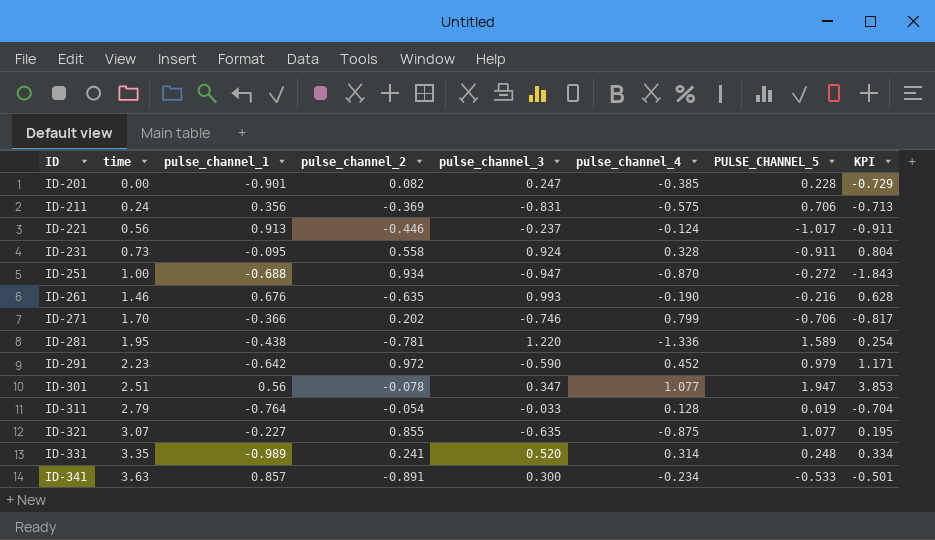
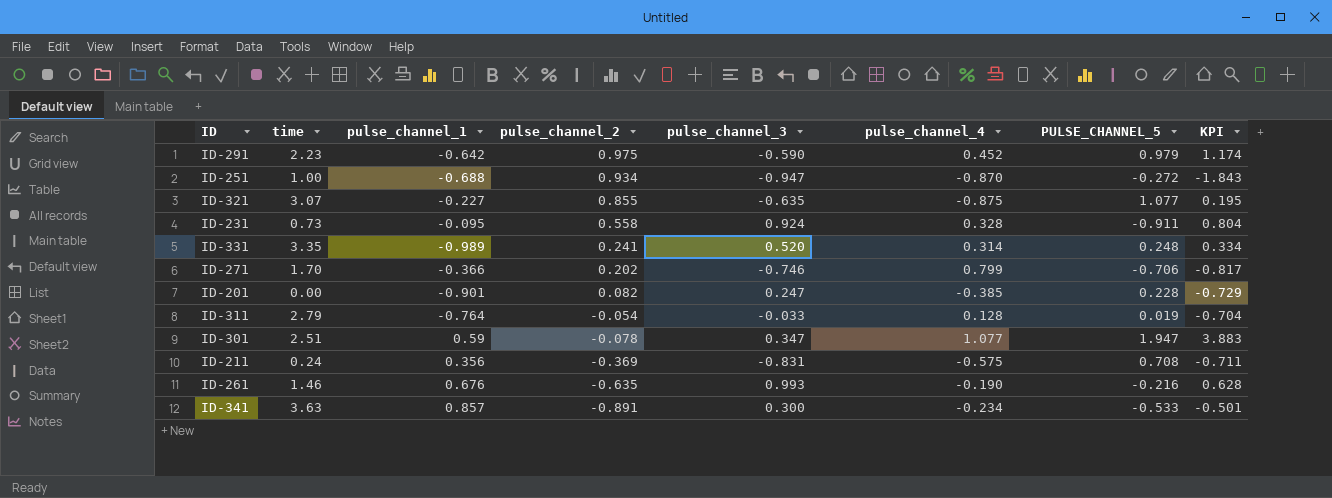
row order: ID ascending -> pulse_channel_2 descending
row ID-221: 0.56 | 0.913 | -0.446 | -0.237 | -0.124 | -1.017 | -0.911 -> none
row ID-281: 1.95 | -0.438 | -0.781 | 1.220 | -1.336 | 1.589 | 0.254 -> none
ID-291 | pulse_channel_2: 0.972 -> 0.975
ID-291 | KPI: 1.171 -> 1.174
ID-301 | pulse_channel_1: 0.56 -> 0.59
ID-301 | KPI: 3.853 -> 3.883
ID-211 | PULSE_CHANNEL_5: 0.706 -> 0.708
ID-211 | KPI: -0.713 -> -0.711

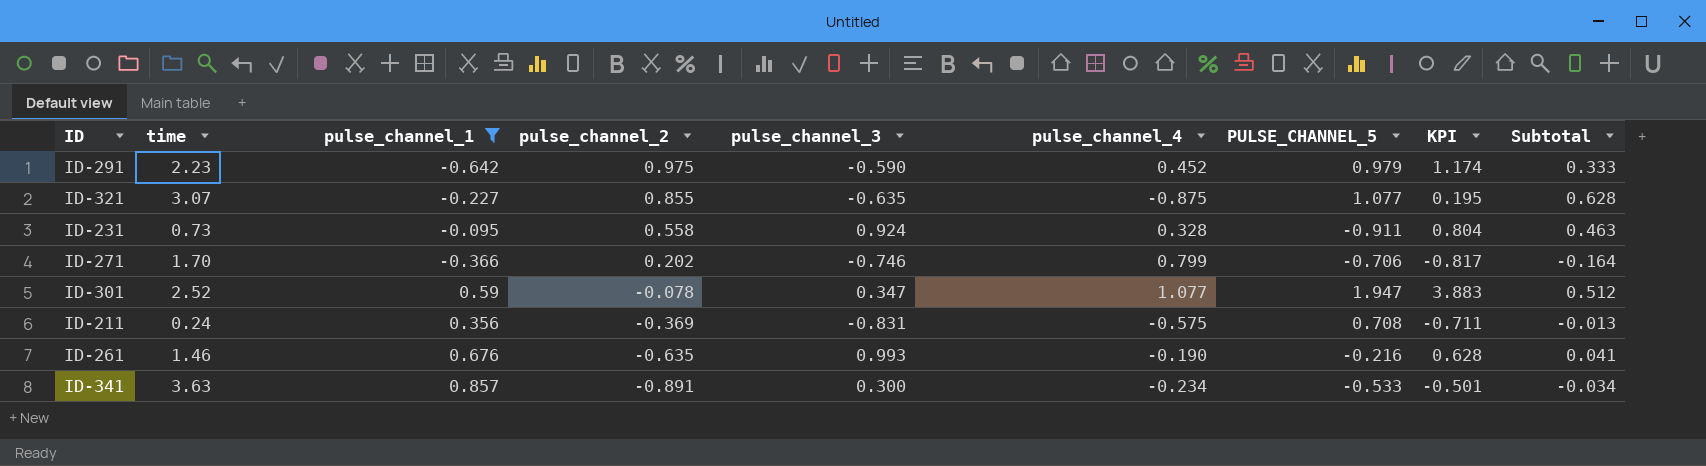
filter: none -> pulse_channel_1 >= -0.642
column Subtotal | formula: none -> [pulse_channel_1] + [pulse_channel_2]
ID-301 | time: 2.51 -> 2.52

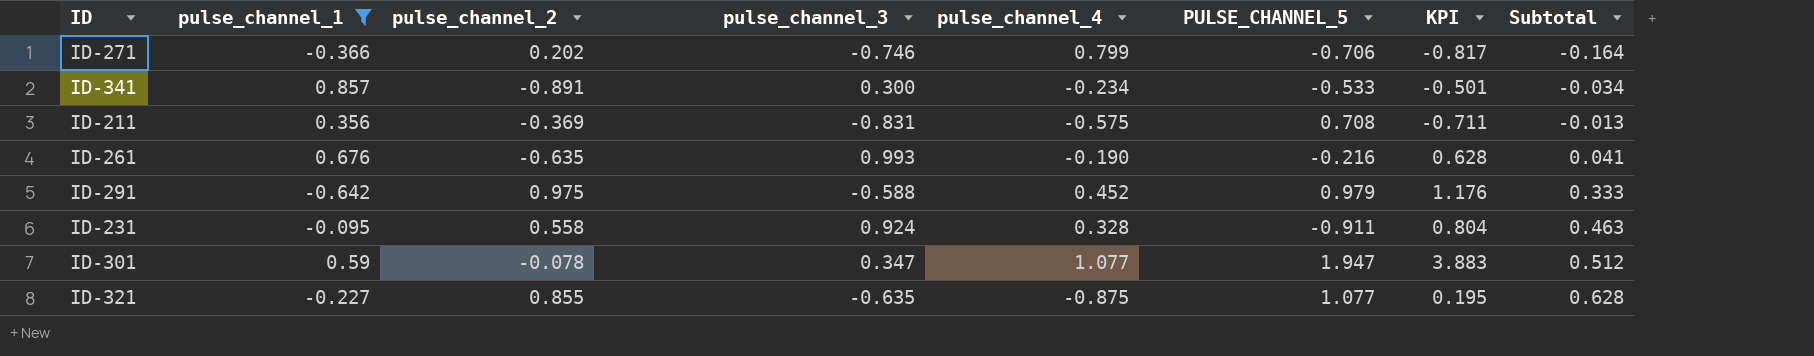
row order: pulse_channel_2 descending -> Subtotal ascending
column time | position: 2 -> none
ID-291 | pulse_channel_3: -0.590 -> -0.588
ID-291 | KPI: 1.174 -> 1.176

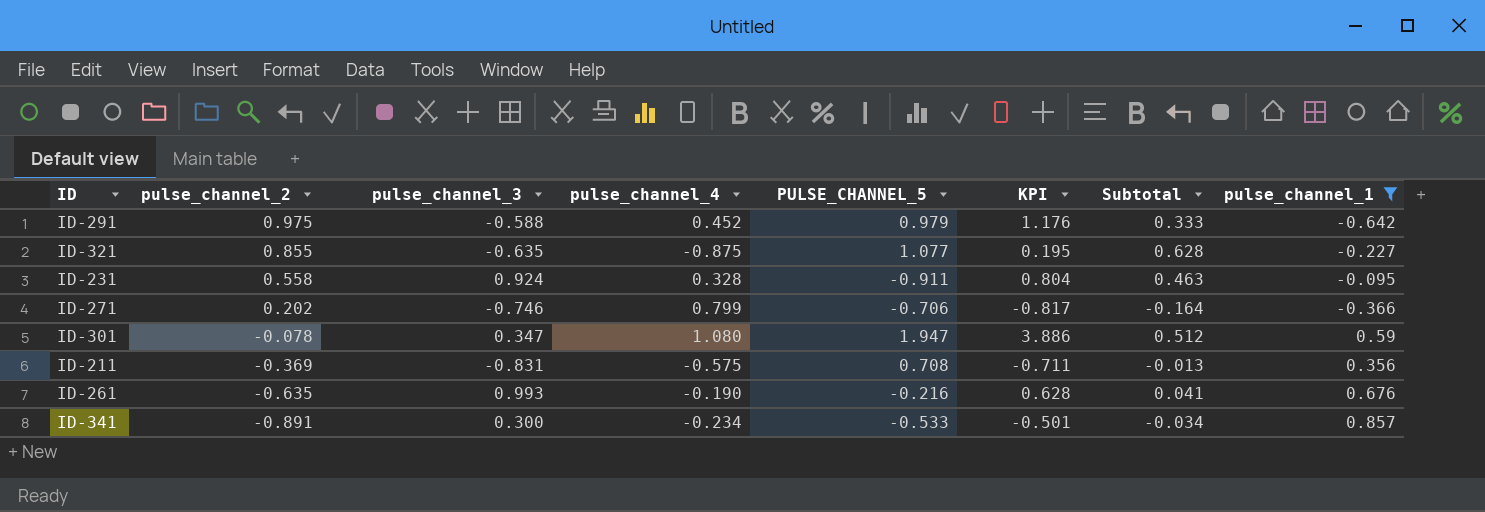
row order: Subtotal ascending -> pulse_channel_2 descending
column pulse_channel_1 | position: 2 -> 8
ID-301 | pulse_channel_4: 1.077 -> 1.080
ID-301 | KPI: 3.883 -> 3.886

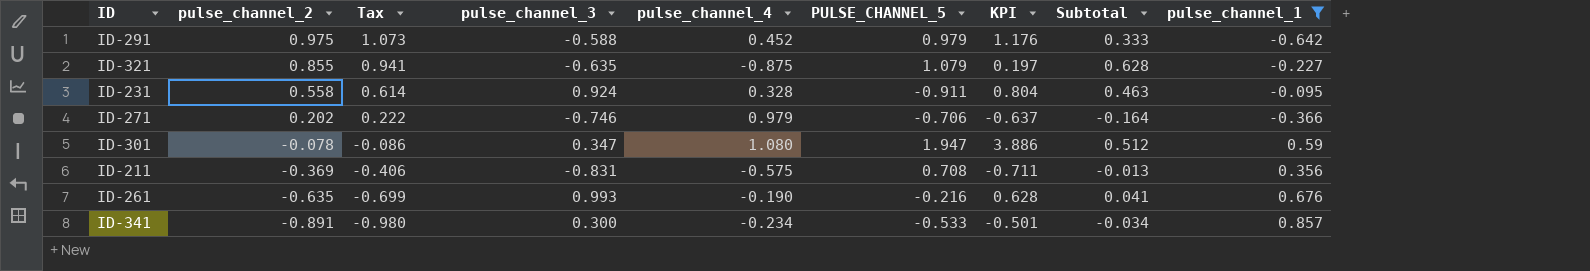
column Tax | formula: none -> [pulse_channel_2] * 1.1
ID-321 | PULSE_CHANNEL_5: 1.077 -> 1.079
ID-321 | KPI: 0.195 -> 0.197
ID-271 | pulse_channel_4: 0.799 -> 0.979
ID-271 | KPI: -0.817 -> -0.637

